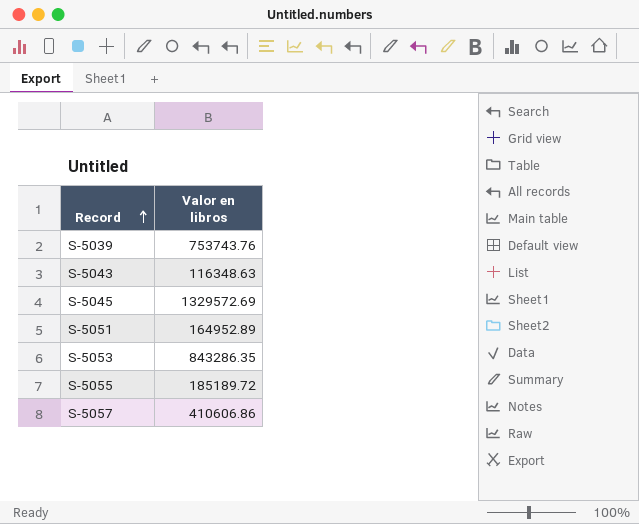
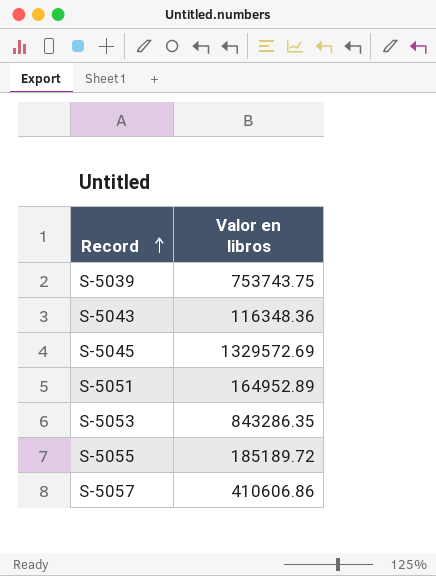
S-5039 | Valor en libros: 753743.76 -> 753743.75
S-5043 | Valor en libros: 116348.63 -> 116348.36

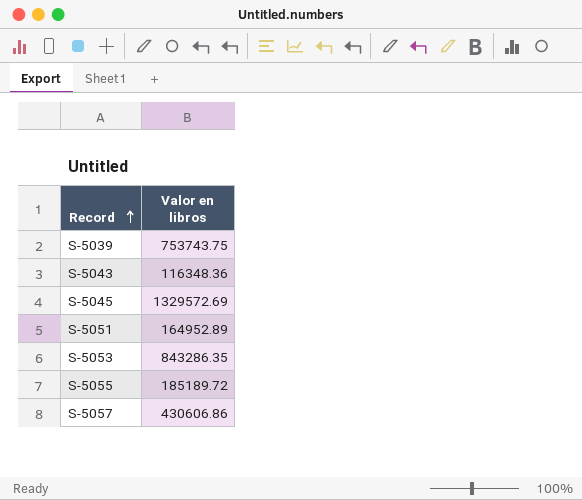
S-5057 | Valor en libros: 410606.86 -> 430606.86

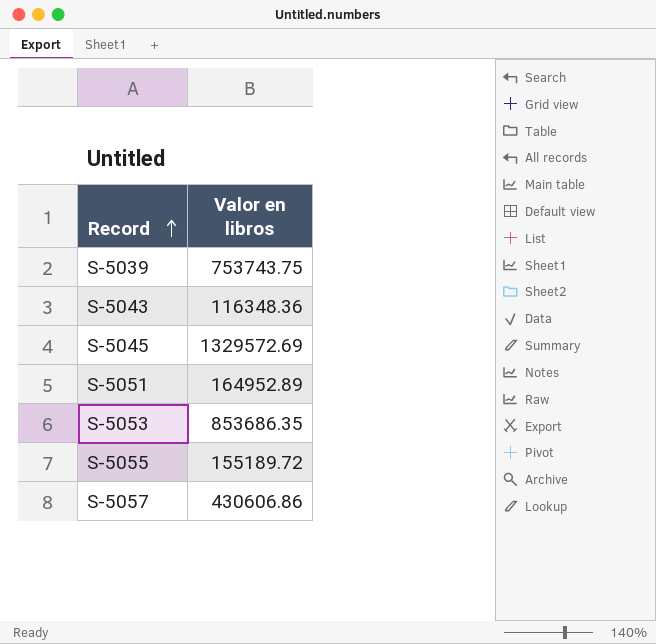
S-5053 | Valor en libros: 843286.35 -> 853686.35
S-5055 | Valor en libros: 185189.72 -> 155189.72

